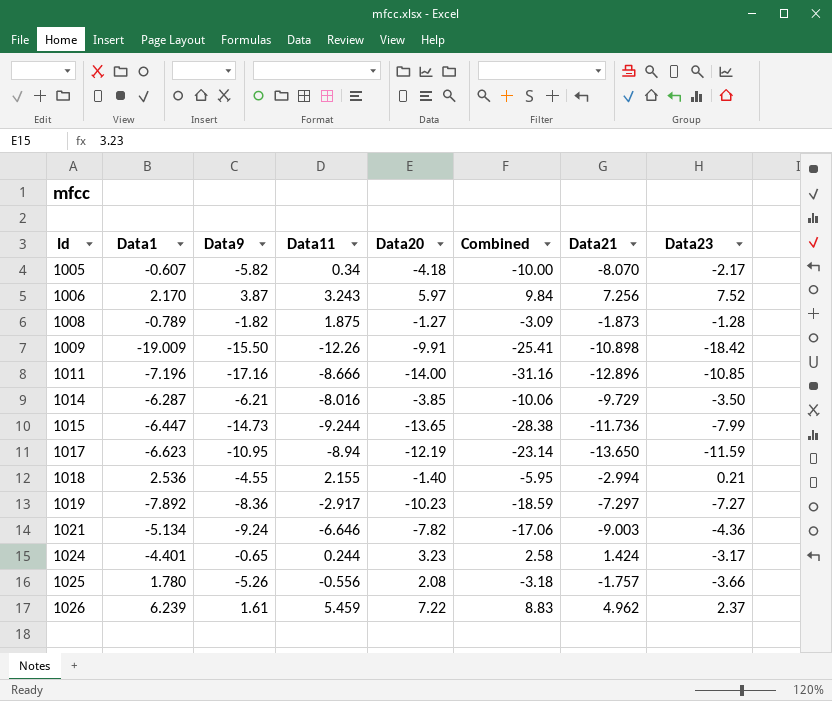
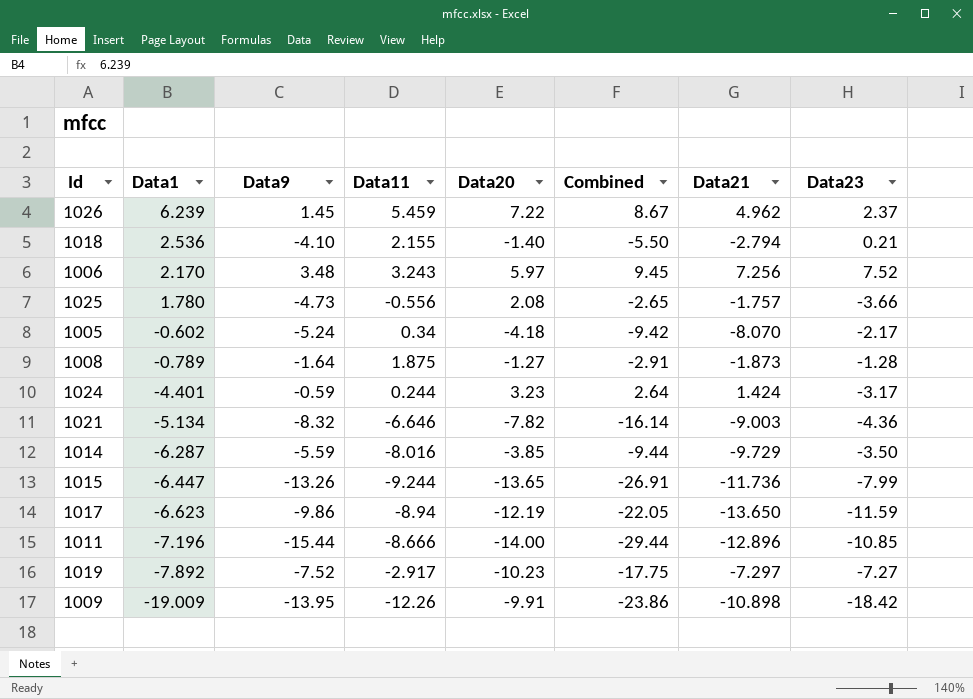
row order: Id ascending -> Data1 descending
1026 | Data9: 1.61 -> 1.45
1026 | Combined: 8.83 -> 8.67
1018 | Data9: -4.55 -> -4.10
1018 | Combined: -5.95 -> -5.50
1018 | Data21: -2.994 -> -2.794
1006 | Data9: 3.87 -> 3.48
1006 | Combined: 9.84 -> 9.45
1025 | Data9: -5.26 -> -4.73
1025 | Combined: -3.18 -> -2.65
1005 | Data1: -0.607 -> -0.602
1005 | Data9: -5.82 -> -5.24
1005 | Combined: -10.00 -> -9.42
1008 | Data9: -1.82 -> -1.64
1008 | Combined: -3.09 -> -2.91
1024 | Data9: -0.65 -> -0.59
1024 | Combined: 2.58 -> 2.64
1021 | Data9: -9.24 -> -8.32
1021 | Combined: -17.06 -> -16.14
1014 | Data9: -6.21 -> -5.59
1014 | Combined: -10.06 -> -9.44
1015 | Data9: -14.73 -> -13.26
1015 | Combined: -28.38 -> -26.91
1017 | Data9: -10.95 -> -9.86
1017 | Combined: -23.14 -> -22.05
1011 | Data9: -17.16 -> -15.44
1011 | Combined: -31.16 -> -29.44
1019 | Data9: -8.36 -> -7.52
1019 | Combined: -18.59 -> -17.75
1009 | Data9: -15.50 -> -13.95
1009 | Combined: -25.41 -> -23.86

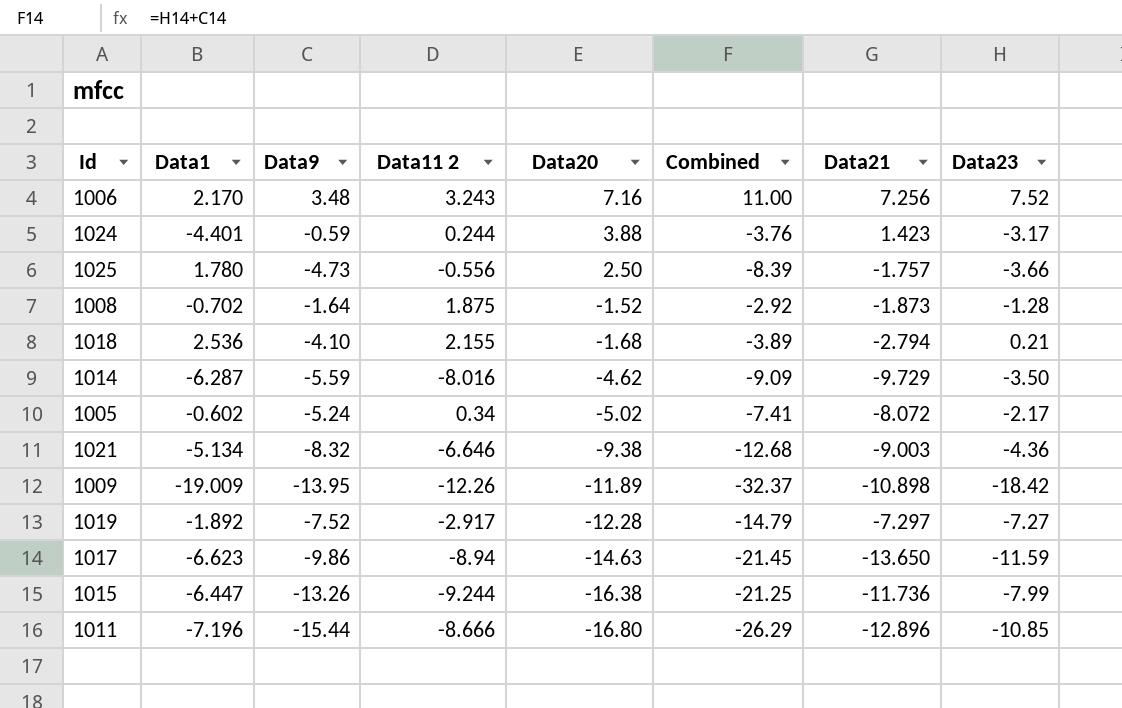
row order: Data1 descending -> Data20 descending
column name: Data11 -> Data11 2
column Combined | formula: [Data9] + [Data20] -> [Data9] + [Data23]
row 1026: 6.239 | 1.45 | 5.459 | 7.22 | 8.67 | 4.962 | 2.37 -> none
1006 | Data20: 5.97 -> 7.16
1024 | Data20: 3.23 -> 3.88
1024 | Data21: 1.424 -> 1.423
1025 | Data20: 2.08 -> 2.50
1008 | Data1: -0.789 -> -0.702
1008 | Data20: -1.27 -> -1.52
1018 | Data20: -1.40 -> -1.68
1014 | Data20: -3.85 -> -4.62
1005 | Data20: -4.18 -> -5.02
1005 | Data21: -8.070 -> -8.072
1021 | Data20: -7.82 -> -9.38
1009 | Data20: -9.91 -> -11.89
1019 | Data1: -7.892 -> -1.892
1019 | Data20: -10.23 -> -12.28
1017 | Data20: -12.19 -> -14.63
1015 | Data20: -13.65 -> -16.38
1011 | Data20: -14.00 -> -16.80

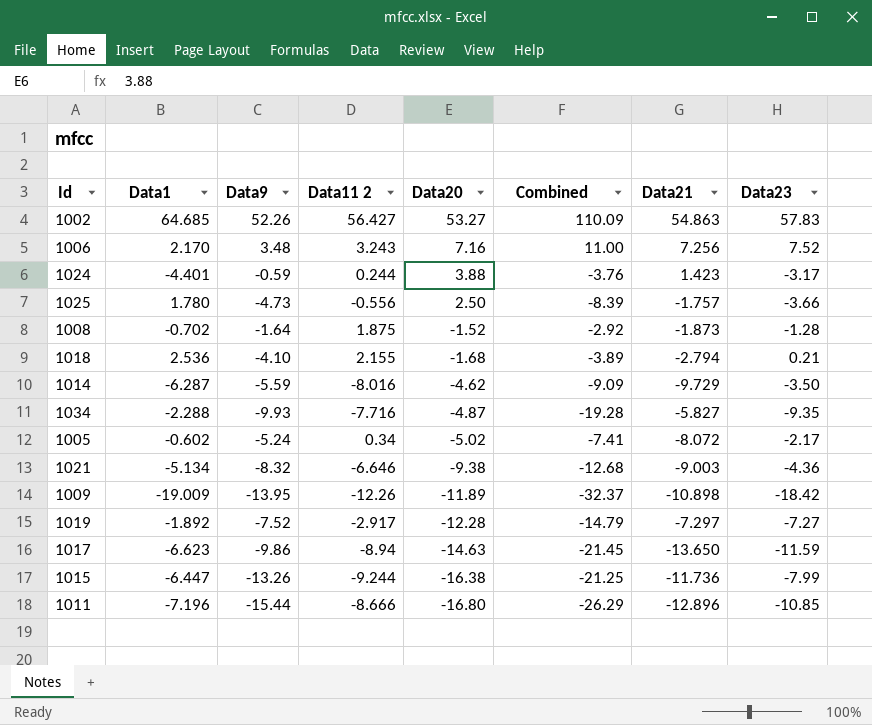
row 1002: none -> 64.685 | 52.26 | 56.427 | 53.27 | 110.09 | 54.863 | 57.83
row 1034: none -> -2.288 | -9.93 | -7.716 | -4.87 | -19.28 | -5.827 | -9.35

